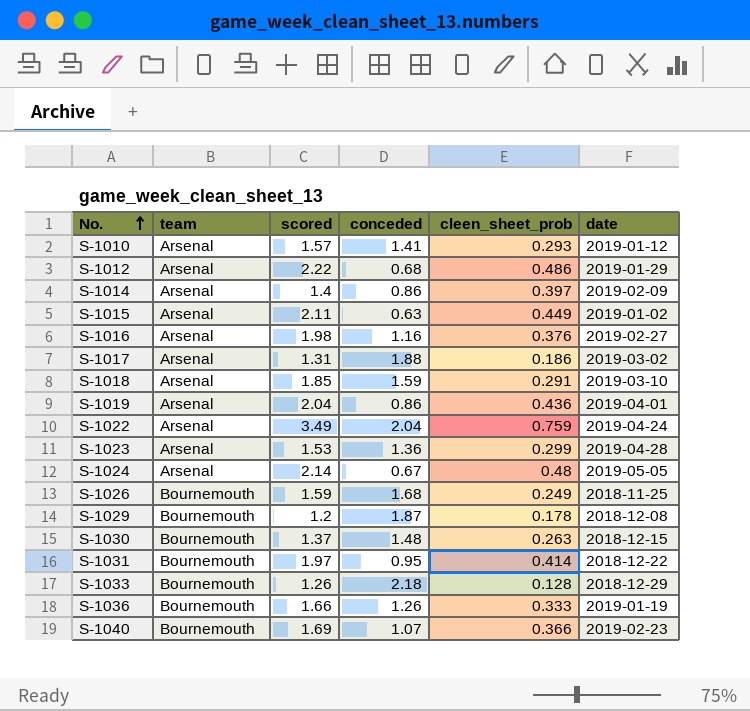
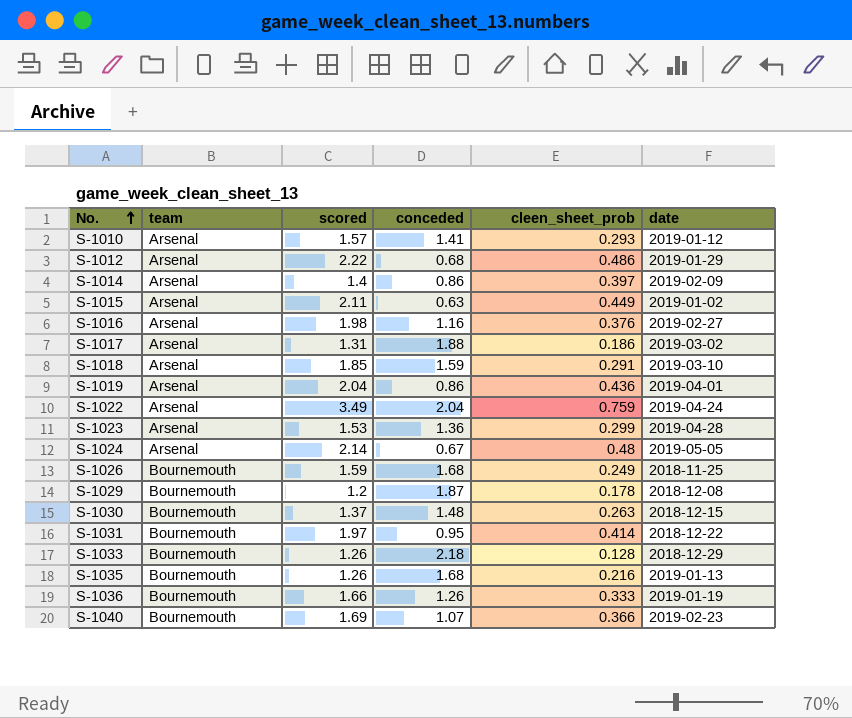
row S-1035: none -> Bournemouth | 1.26 | 1.68 | 0.216 | 2019-01-13

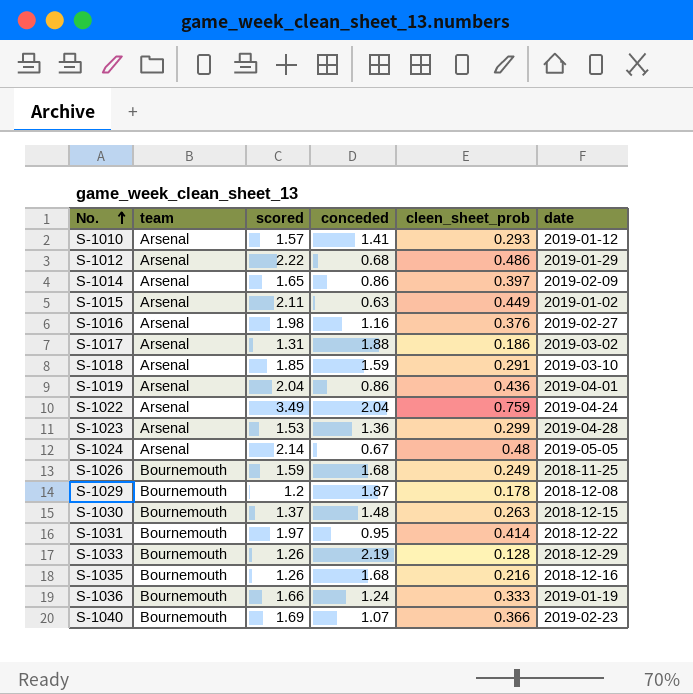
S-1014 | scored: 1.4 -> 1.65
S-1033 | conceded: 2.18 -> 2.19
S-1035 | date: 2019-01-13 -> 2018-12-16
S-1036 | conceded: 1.26 -> 1.24

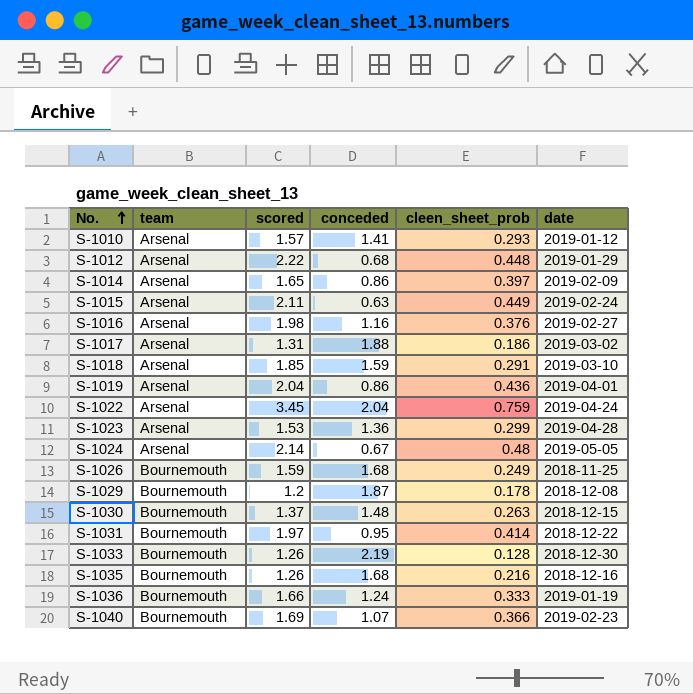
S-1012 | cleen_sheet_prob: 0.486 -> 0.448
S-1015 | date: 2019-01-02 -> 2019-02-24
S-1022 | scored: 3.49 -> 3.45
S-1033 | date: 2018-12-29 -> 2018-12-30

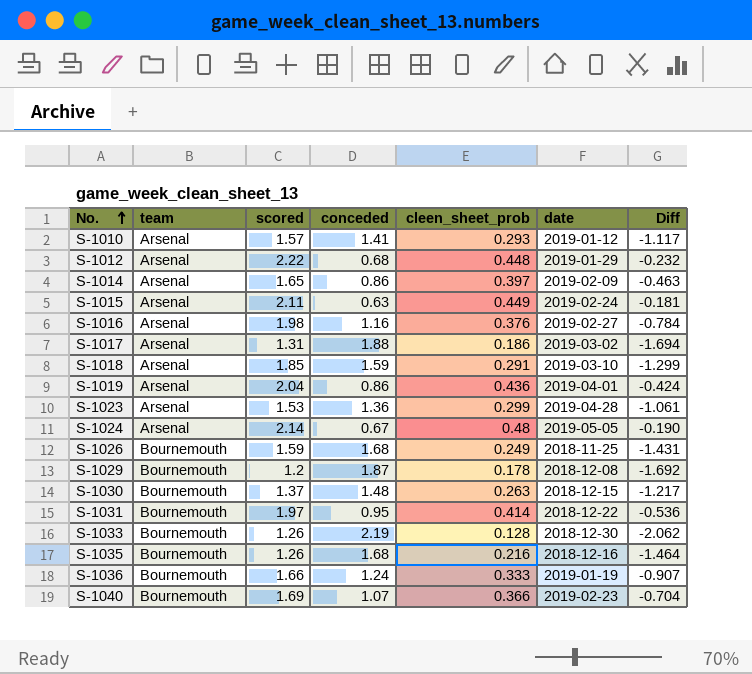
column Diff | formula: none -> [cleen_sheet_prob] - [conceded]
row S-1022: Arsenal | 3.45 | 2.04 | 0.759 | 2019-04-24 -> none

